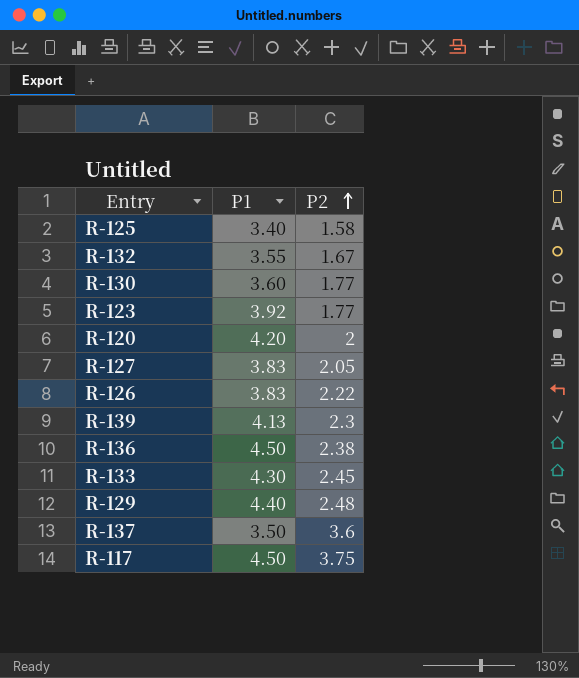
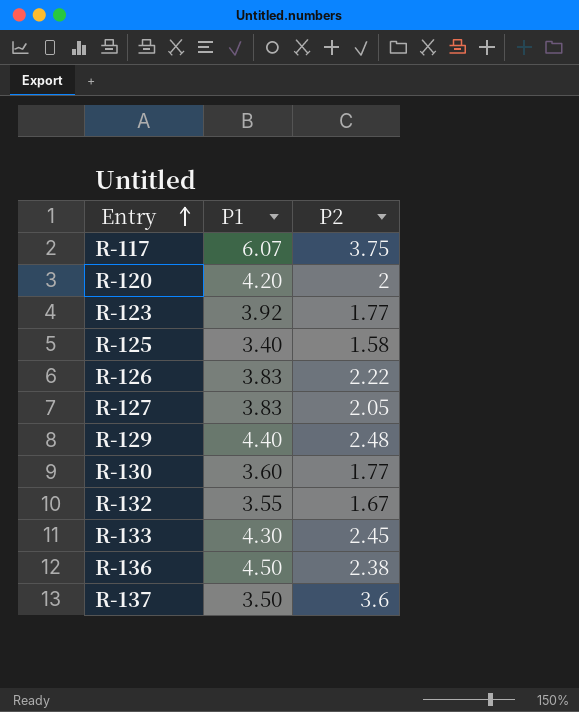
row order: P2 ascending -> Entry ascending
row R-139: 4.13 | 2.3 -> none
R-117 | P1: 4.50 -> 6.07

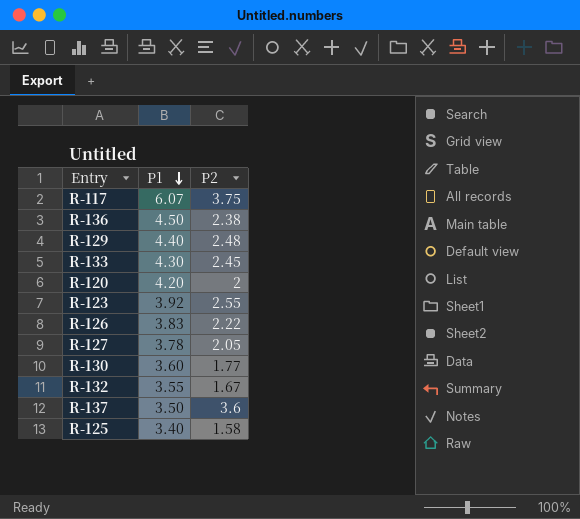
row order: Entry ascending -> P1 descending
R-123 | P2: 1.77 -> 2.55
R-127 | P1: 3.83 -> 3.78

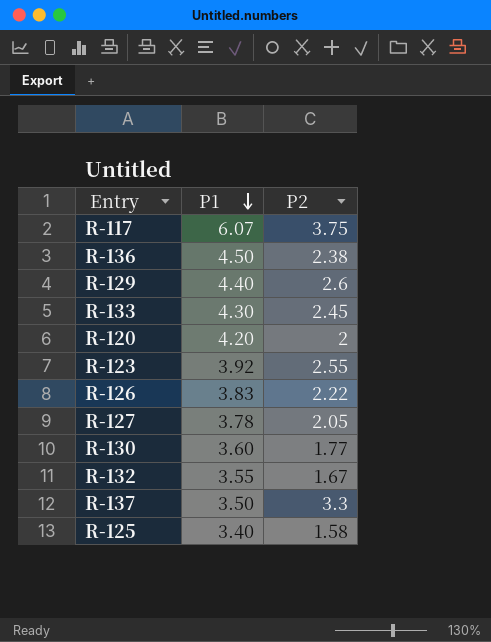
R-129 | P2: 2.48 -> 2.6
R-137 | P2: 3.6 -> 3.3

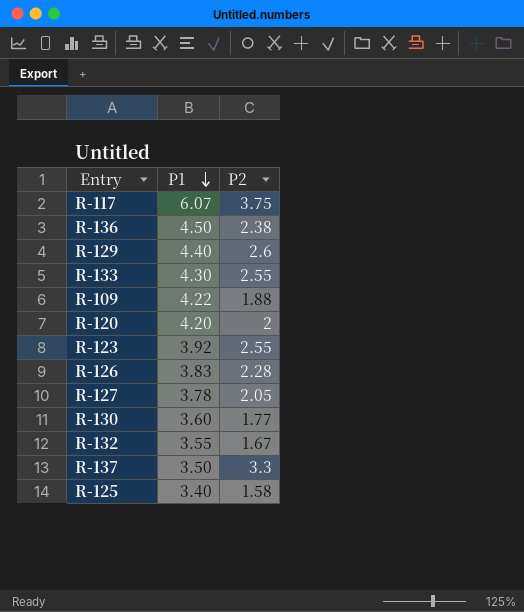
R-133 | P2: 2.45 -> 2.55
row R-109: none -> 4.22 | 1.88
R-126 | P2: 2.22 -> 2.28

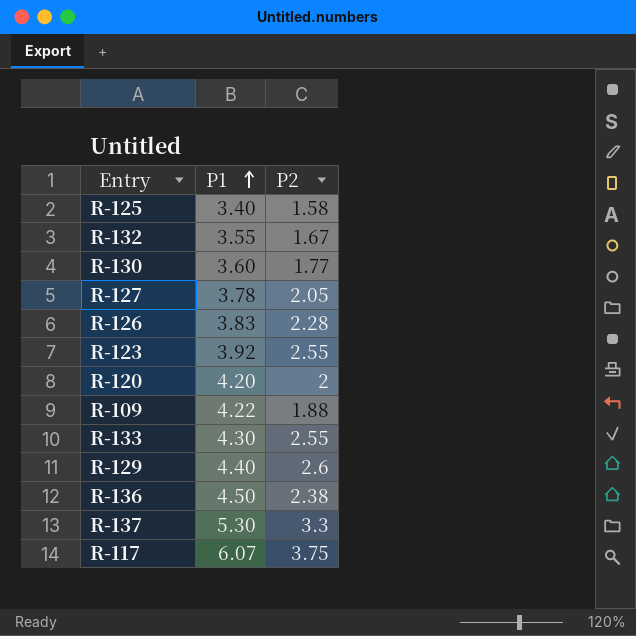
row order: P1 descending -> P1 ascending
R-137 | P1: 3.50 -> 5.30

